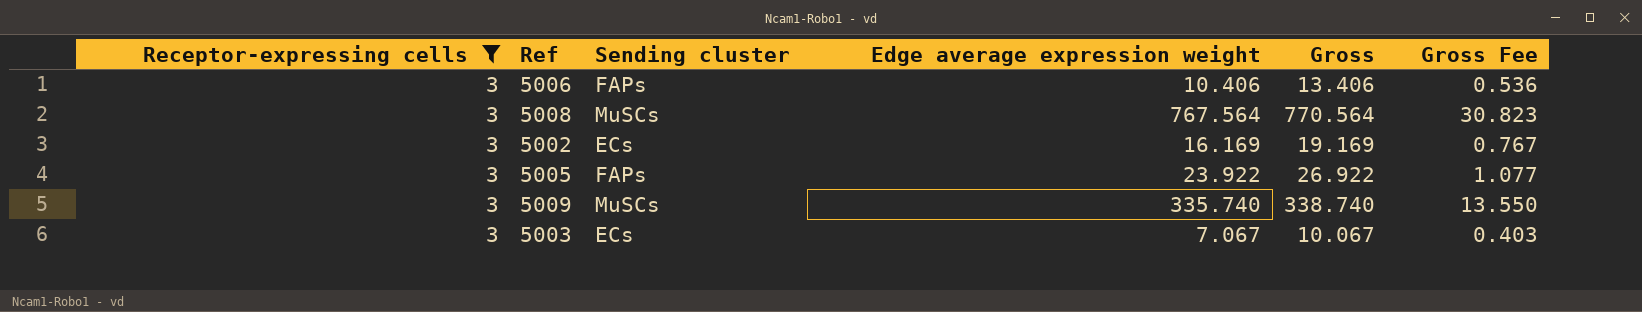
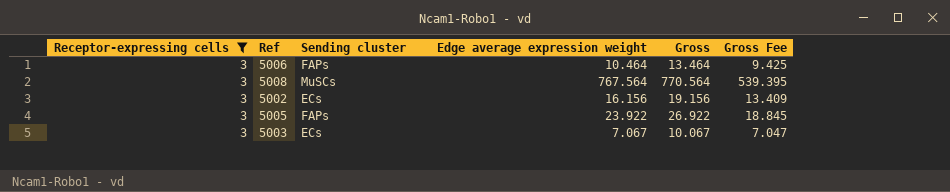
column Gross Fee | formula: [Gross] * 0.04 -> [Gross] * 0.7
row 5009: 3 | MuSCs | 335.740 | 338.740 | 13.550 -> none
5006 | Edge average expression weight: 10.406 -> 10.464
5006 | Gross: 13.406 -> 13.464
5002 | Edge average expression weight: 16.169 -> 16.156
5002 | Gross: 19.169 -> 19.156

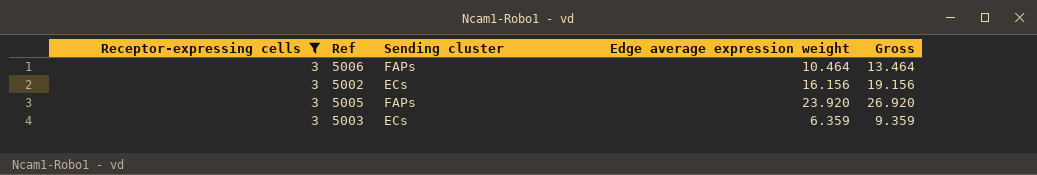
column Gross Fee | formula: [Gross] * 0.7 -> none
row 5008: 3 | MuSCs | 767.564 | 770.564 | 539.395 -> none
5005 | Edge average expression weight: 23.922 -> 23.920
5005 | Gross: 26.922 -> 26.920
5003 | Edge average expression weight: 7.067 -> 6.359
5003 | Gross: 10.067 -> 9.359

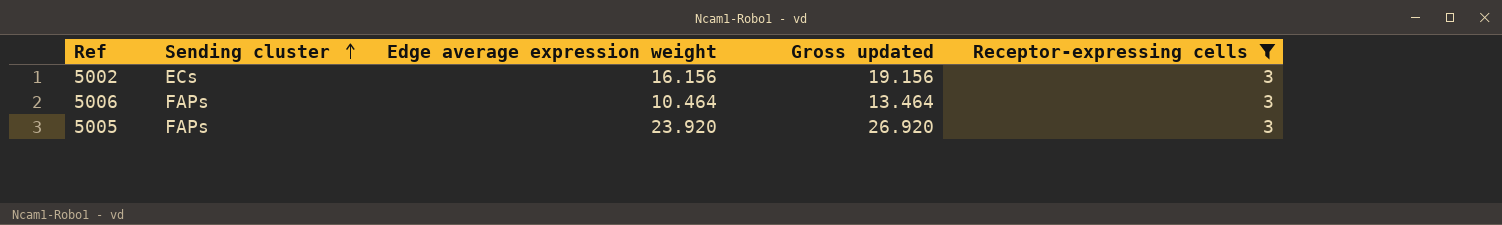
row order: none -> Sending cluster ascending
column name: Gross -> Gross updated
column Receptor-expressing cells | position: 1 -> 5
row 5003: 3 | ECs | 6.359 | 9.359 -> none

